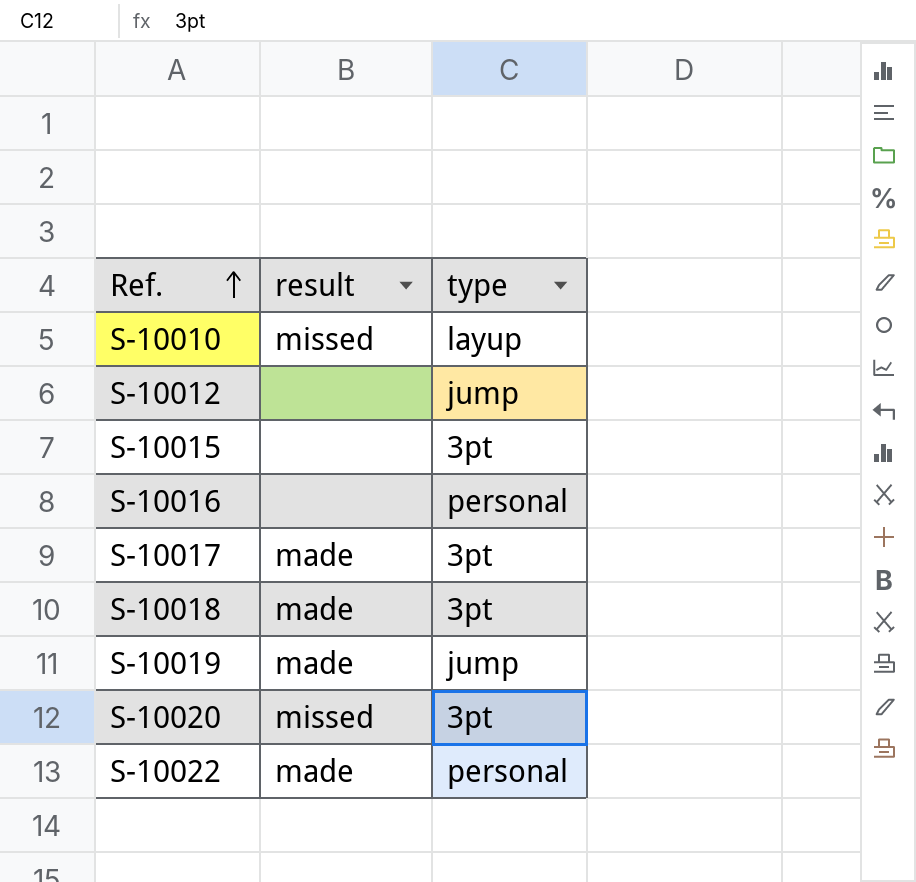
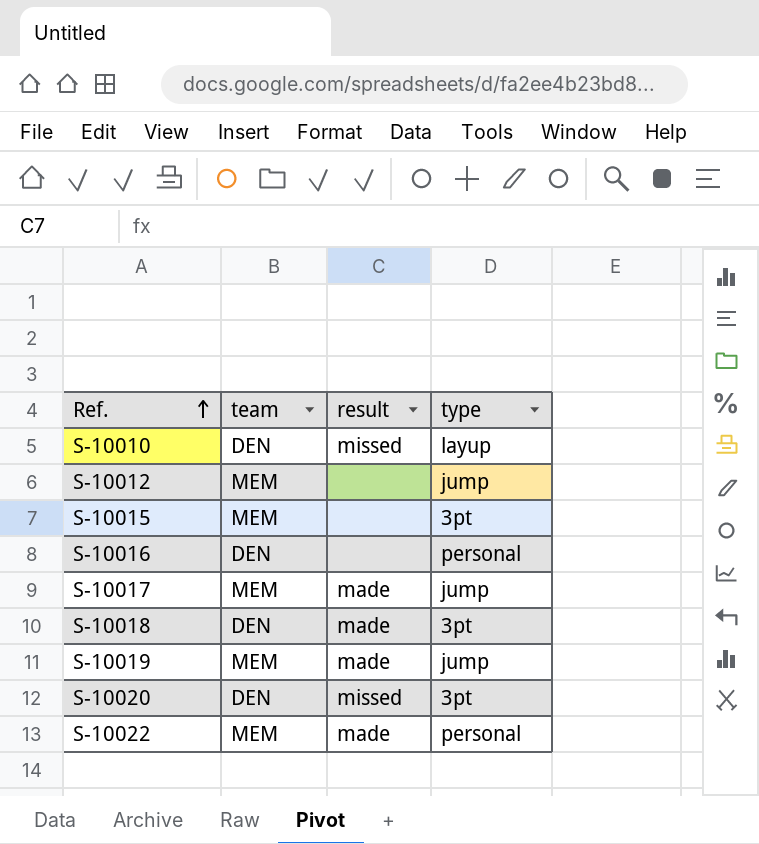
column team | position: none -> 2
S-10017 | type: 3pt -> jump

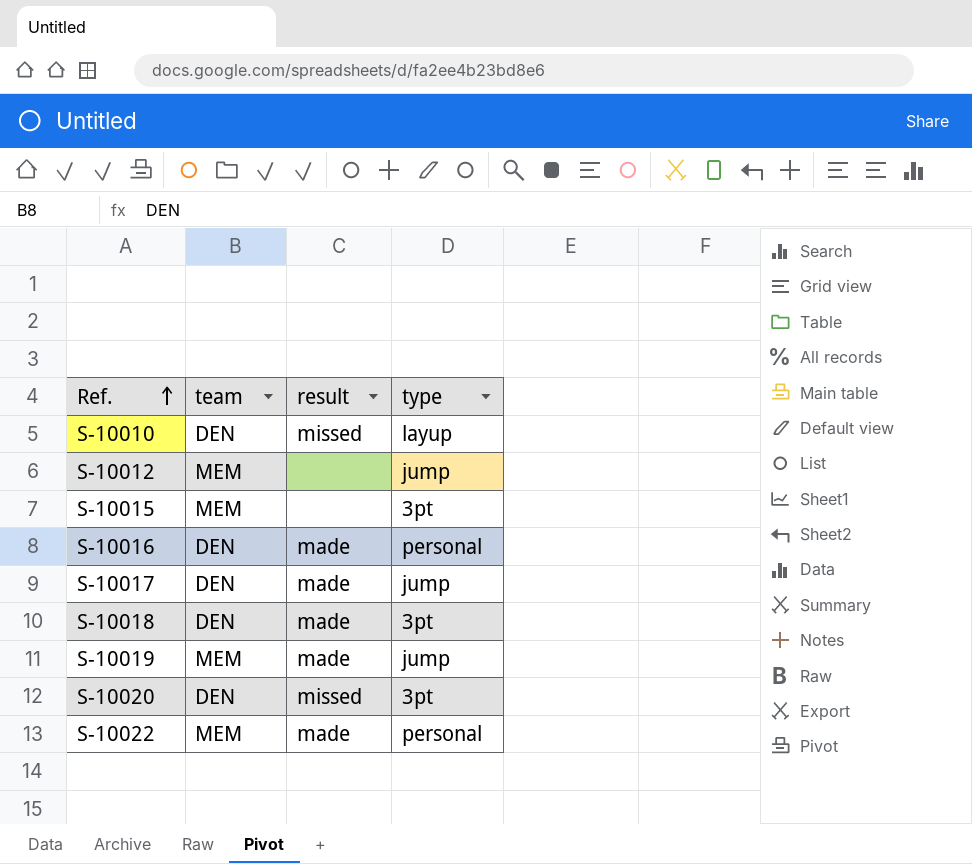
S-10016 | result: none -> made
S-10017 | team: MEM -> DEN

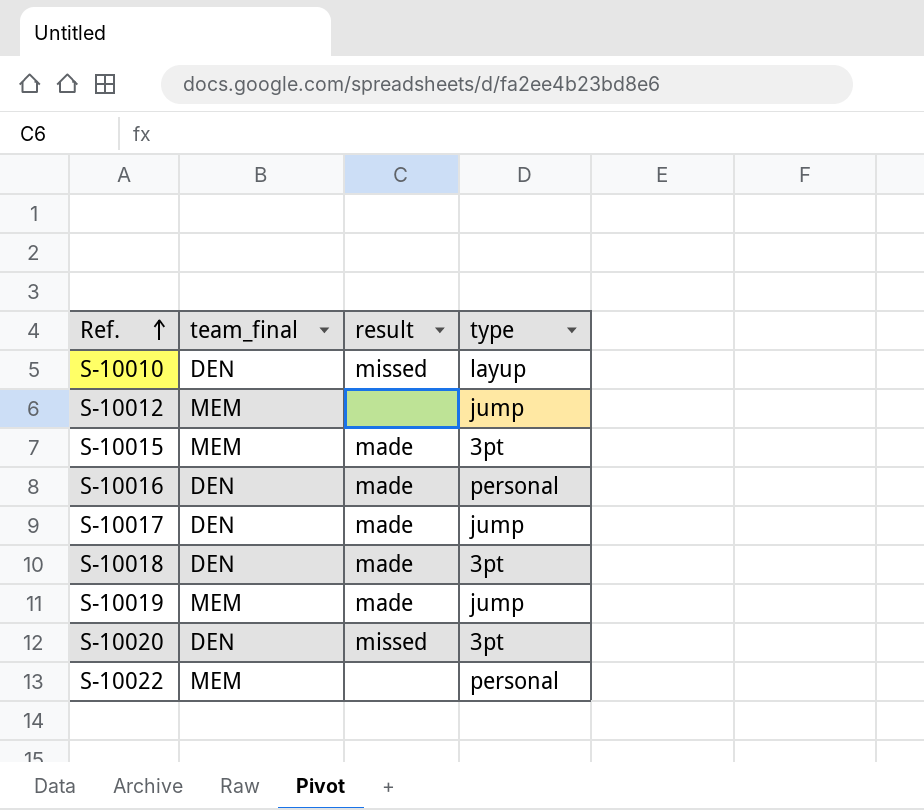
column name: team -> team_final
S-10015 | result: none -> made
S-10022 | result: made -> none

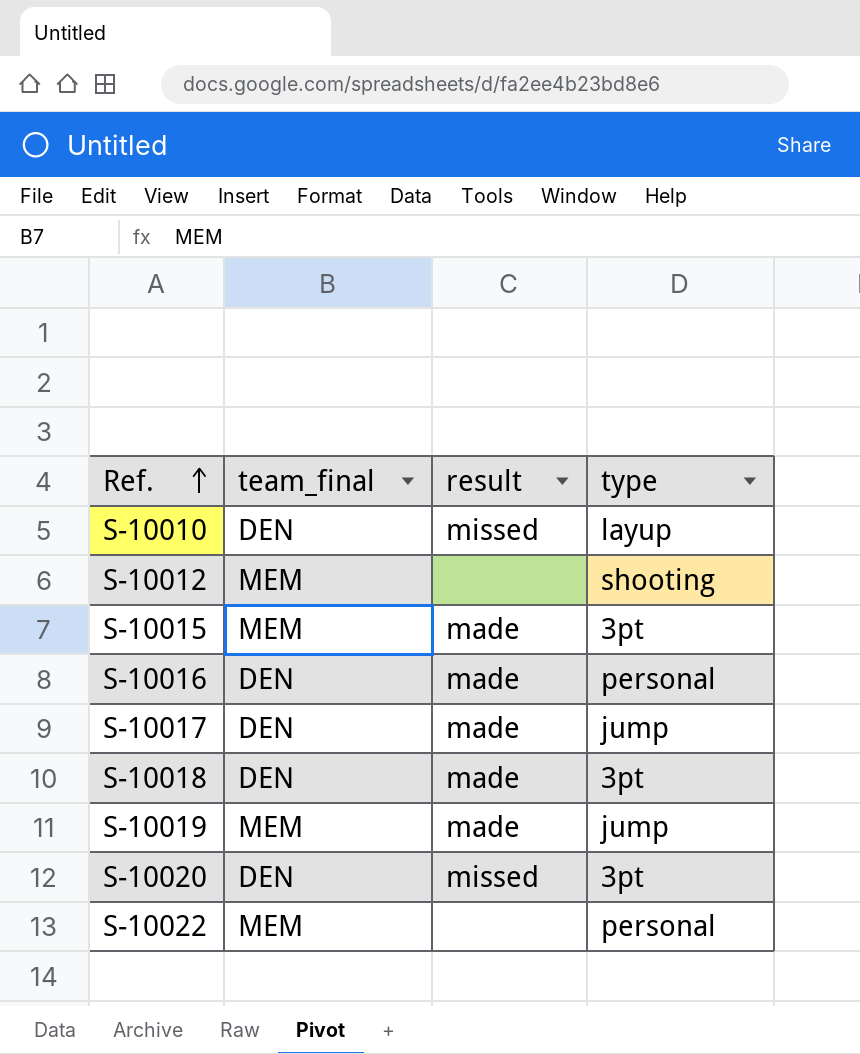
S-10012 | type: jump -> shooting

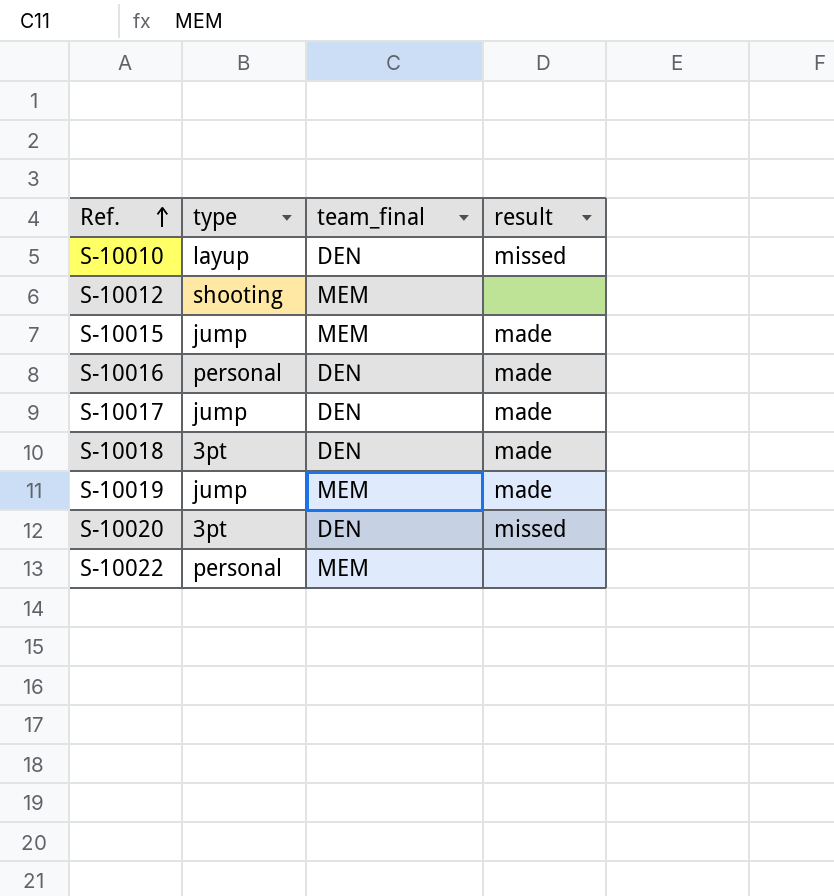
column type | position: 4 -> 2
S-10015 | type: 3pt -> jump

